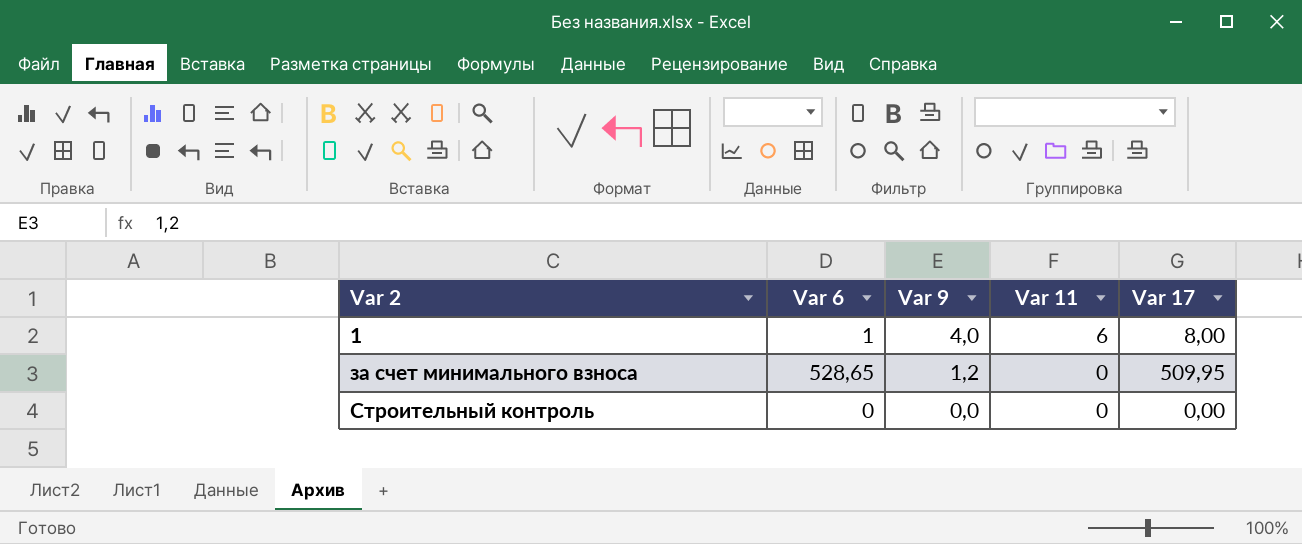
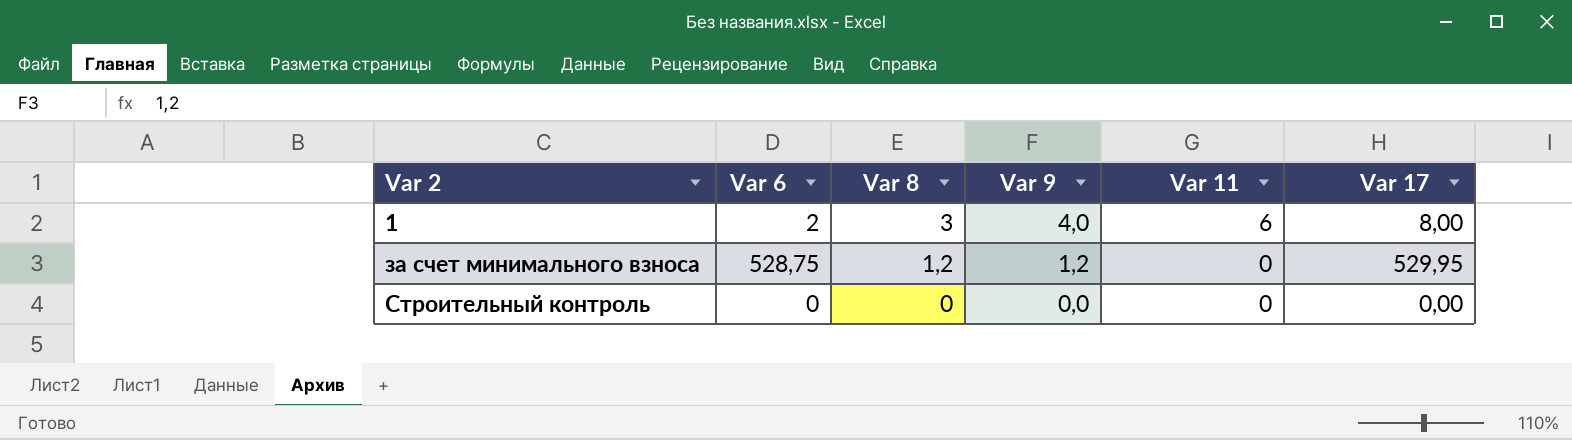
column Var 8 | position: none -> 3
1 | Var 6: 1 -> 2
за счет минимального взноса | Var 6: 528,65 -> 528,75
за счет минимального взноса | Var 17: 509,95 -> 529,95

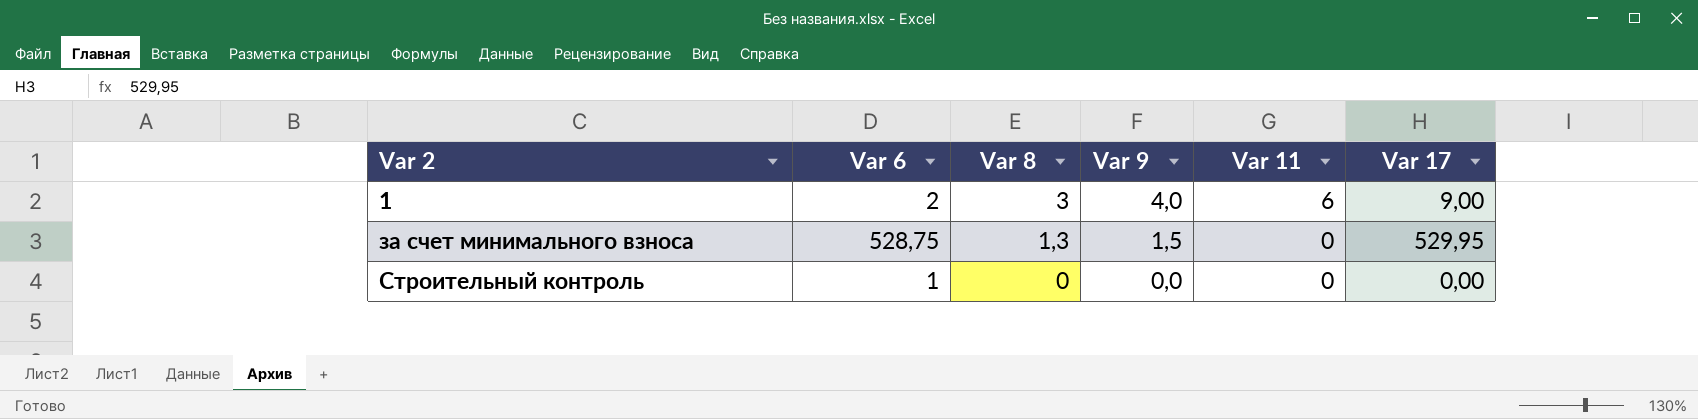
1 | Var 17: 8,00 -> 9,00
за счет минимального взноса | Var 8: 1,2 -> 1,3
за счет минимального взноса | Var 9: 1,2 -> 1,5
Строительный контроль | Var 6: 0 -> 1

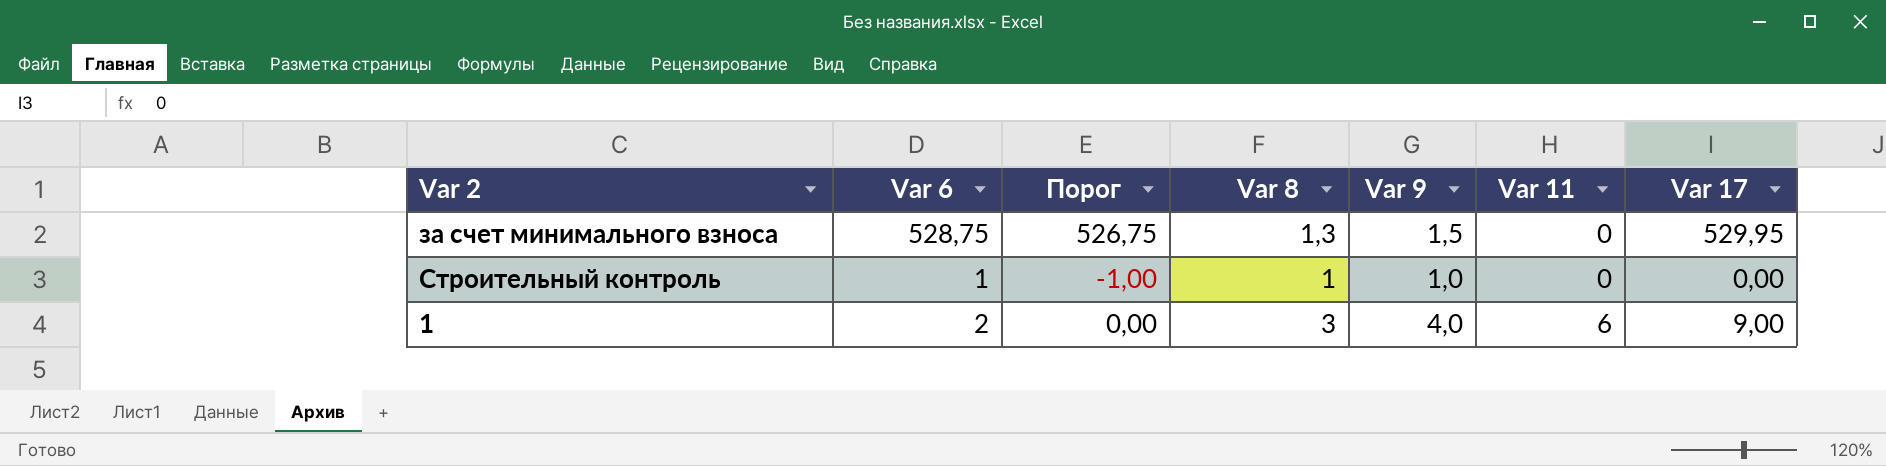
row order: Var 2 ascending -> Var 11 ascending
column Порог | formula: none -> [Var 6] - 2
Строительный контроль | Var 8: 0 -> 1
Строительный контроль | Var 9: 0,0 -> 1,0

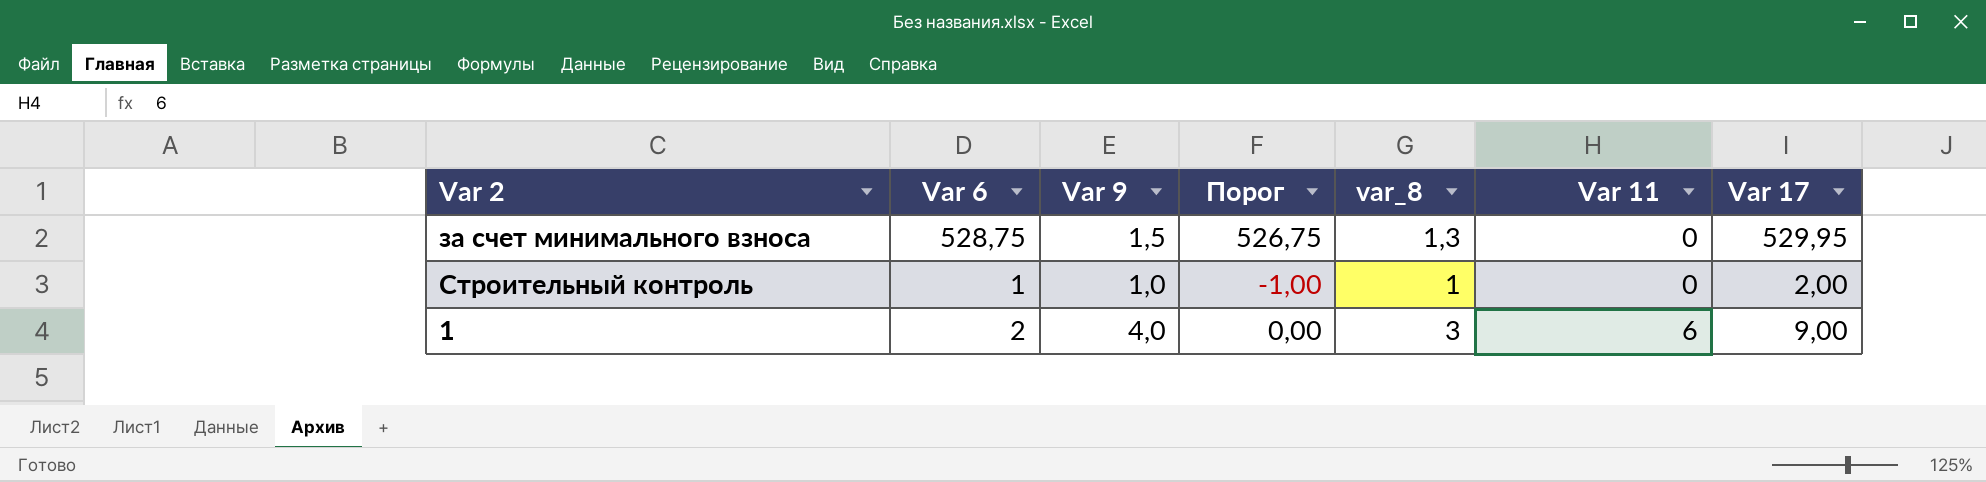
column Var 9 | position: 5 -> 3
column name: Var 8 -> var_8
Строительный контроль | Var 17: 0,00 -> 2,00

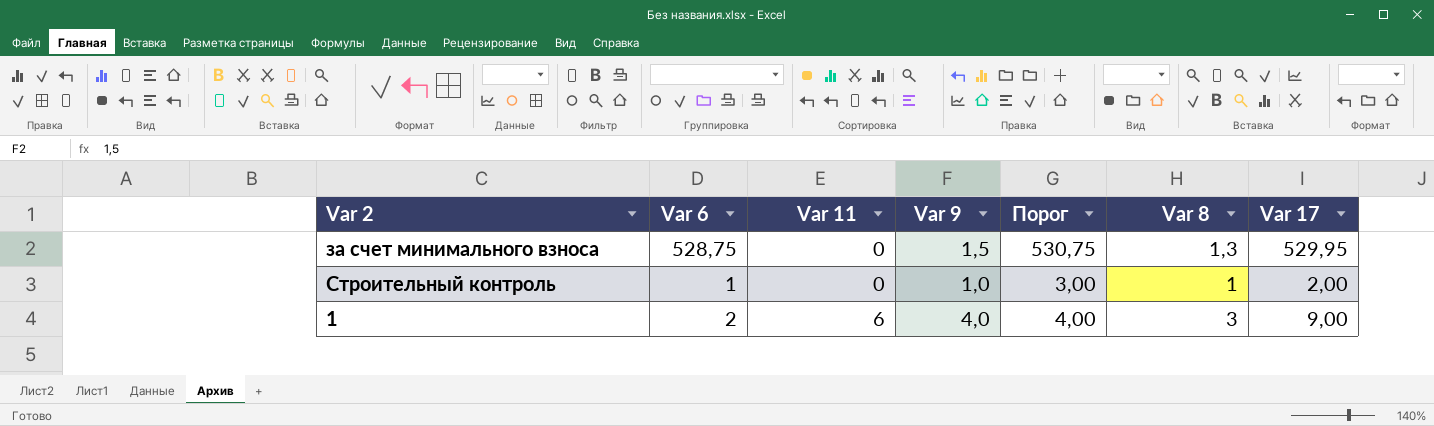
column Var 11 | position: 6 -> 3
column Порог | formula: [Var 6] - 2 -> [Var 6] + 2
column name: var_8 -> Var 8

